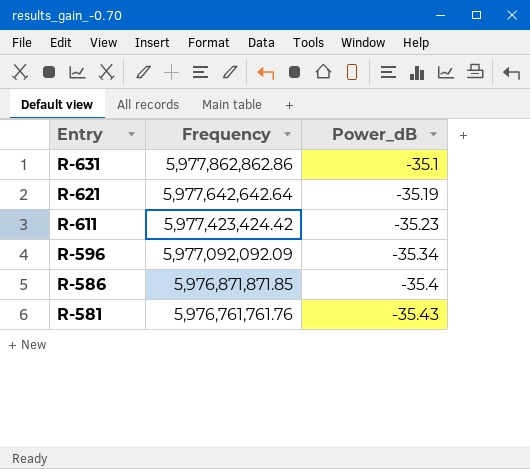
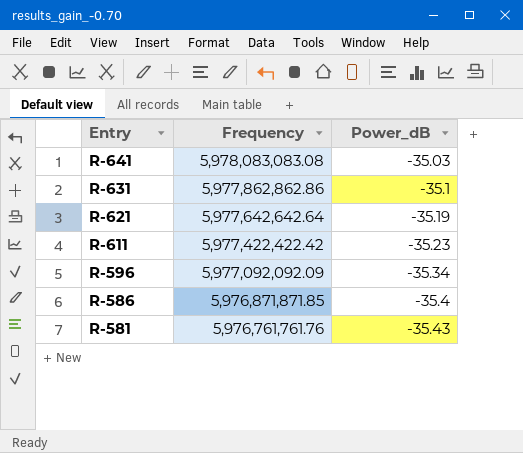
row R-641: none -> 5,978,083,083.08 | -35.03
R-611 | Frequency: 5,977,423,424.42 -> 5,977,422,422.42

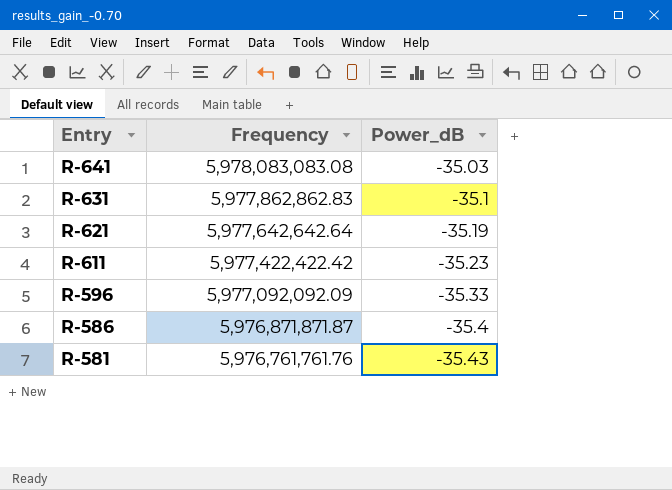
R-631 | Frequency: 5,977,862,862.86 -> 5,977,862,862.83
R-596 | Power_dB: -35.34 -> -35.33
R-586 | Frequency: 5,976,871,871.85 -> 5,976,871,871.87

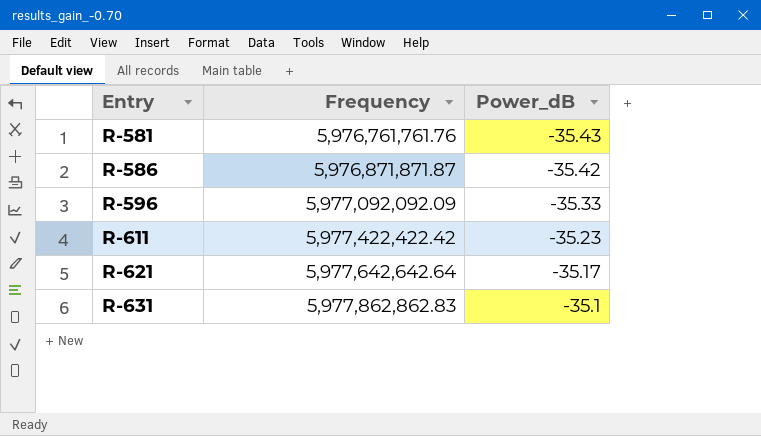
row order: Entry descending -> Entry ascending
row R-641: 5,978,083,083.08 | -35.03 -> none
R-586 | Power_dB: -35.4 -> -35.42
R-621 | Power_dB: -35.19 -> -35.17

